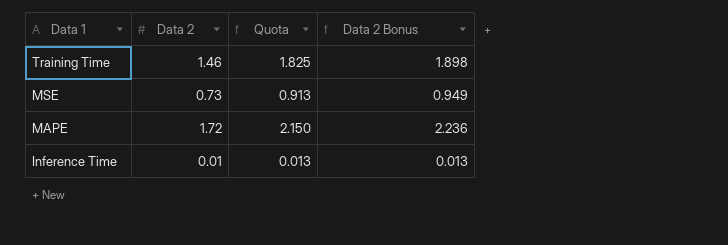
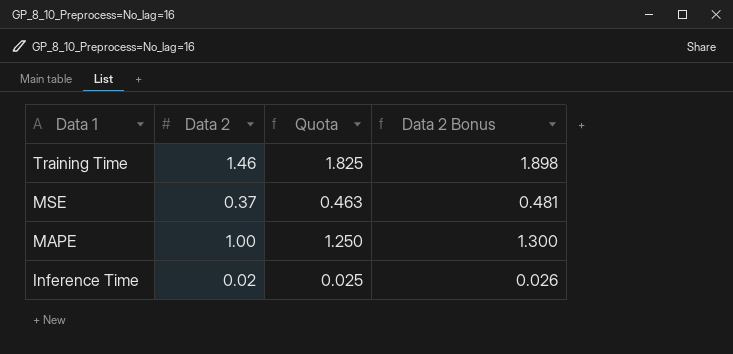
MSE | Data 2: 0.73 -> 0.37
MSE | Quota: 0.913 -> 0.463
MSE | Data 2 Bonus: 0.949 -> 0.481
MAPE | Data 2: 1.72 -> 1.00
MAPE | Quota: 2.150 -> 1.250
MAPE | Data 2 Bonus: 2.236 -> 1.300
Inference Time | Data 2: 0.01 -> 0.02
Inference Time | Quota: 0.013 -> 0.025
Inference Time | Data 2 Bonus: 0.013 -> 0.026

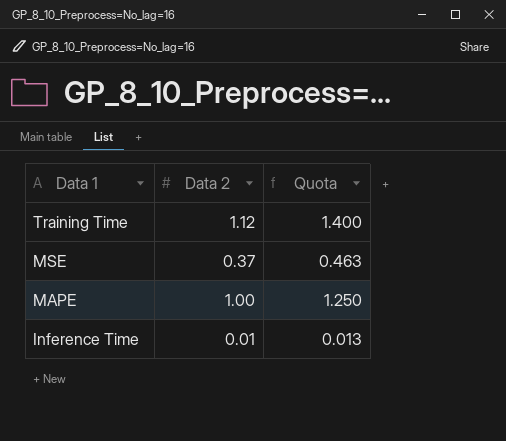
column Data 2 Bonus | formula: [Data 2] * 1.3 -> none
Training Time | Data 2: 1.46 -> 1.12
Training Time | Quota: 1.825 -> 1.400
Inference Time | Data 2: 0.02 -> 0.01
Inference Time | Quota: 0.025 -> 0.013

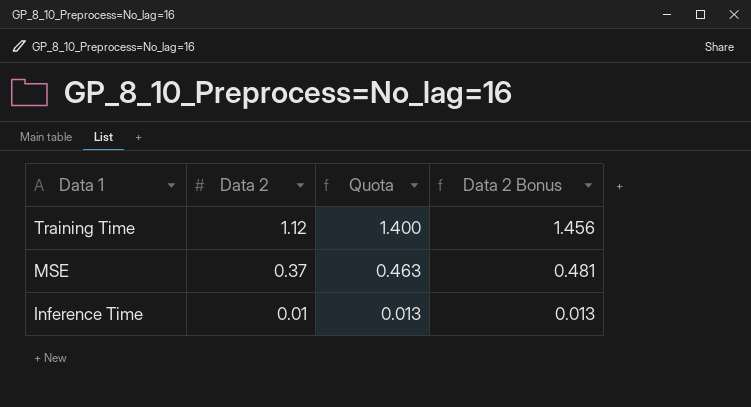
column Data 2 Bonus | formula: none -> [Data 2] * 1.3
row MAPE: 1.00 | 1.250 -> none

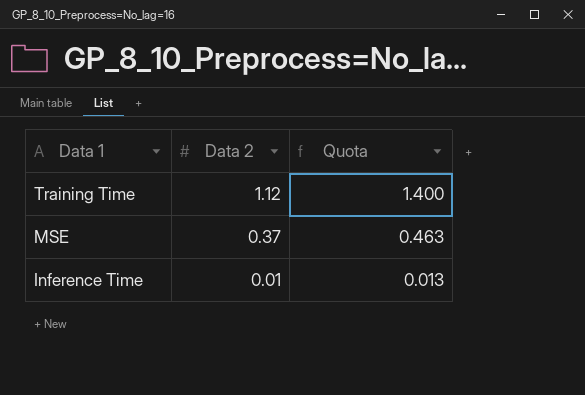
column Data 2 Bonus | formula: [Data 2] * 1.3 -> none

